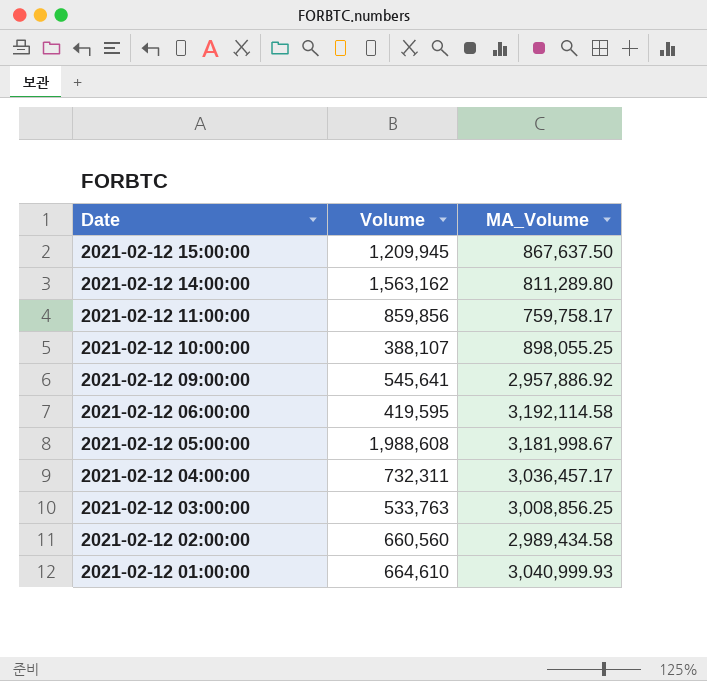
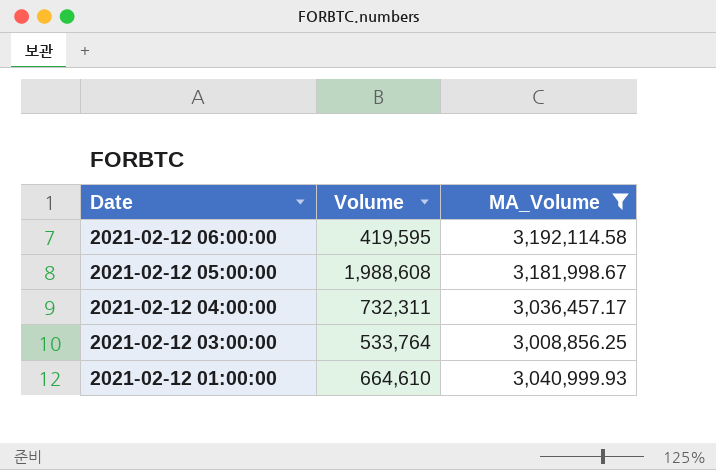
filter: none -> MA_Volume >= 3,008,856.25
2021-02-12 03:00:00 | Volume: 533,763 -> 533,764

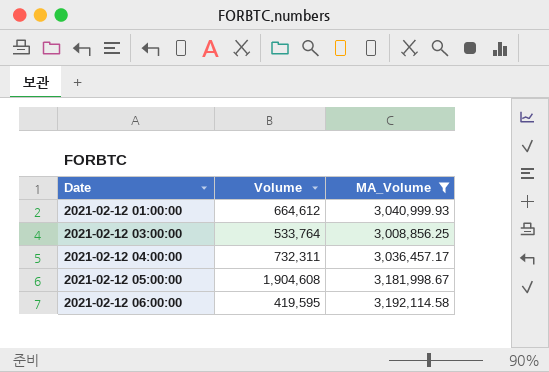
row order: Date descending -> Date ascending
2021-02-12 01:00:00 | Volume: 664,610 -> 664,612
2021-02-12 05:00:00 | Volume: 1,988,608 -> 1,904,608

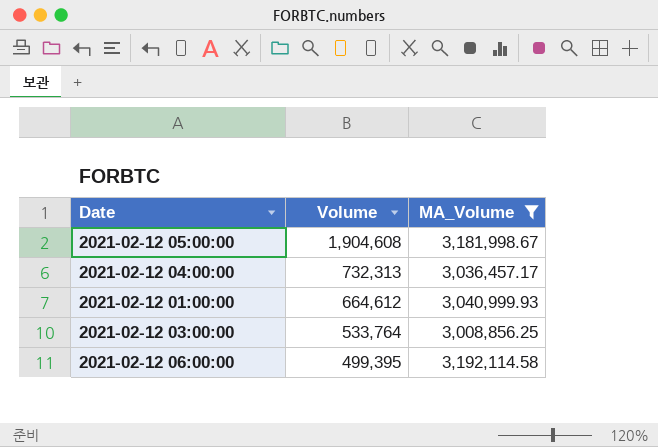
row order: Date ascending -> Volume descending
2021-02-12 04:00:00 | Volume: 732,311 -> 732,313
2021-02-12 06:00:00 | Volume: 419,595 -> 499,395

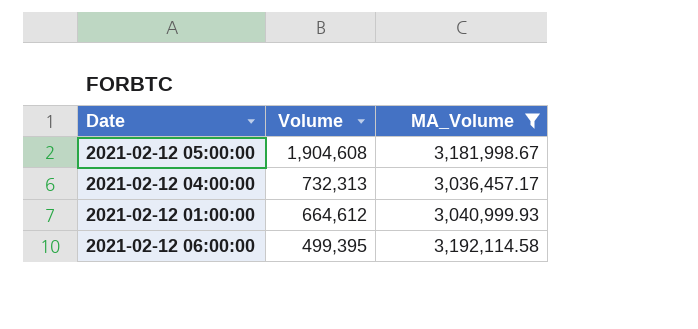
row 2021-02-12 03:00:00: 533,764 | 3,008,856.25 -> none

